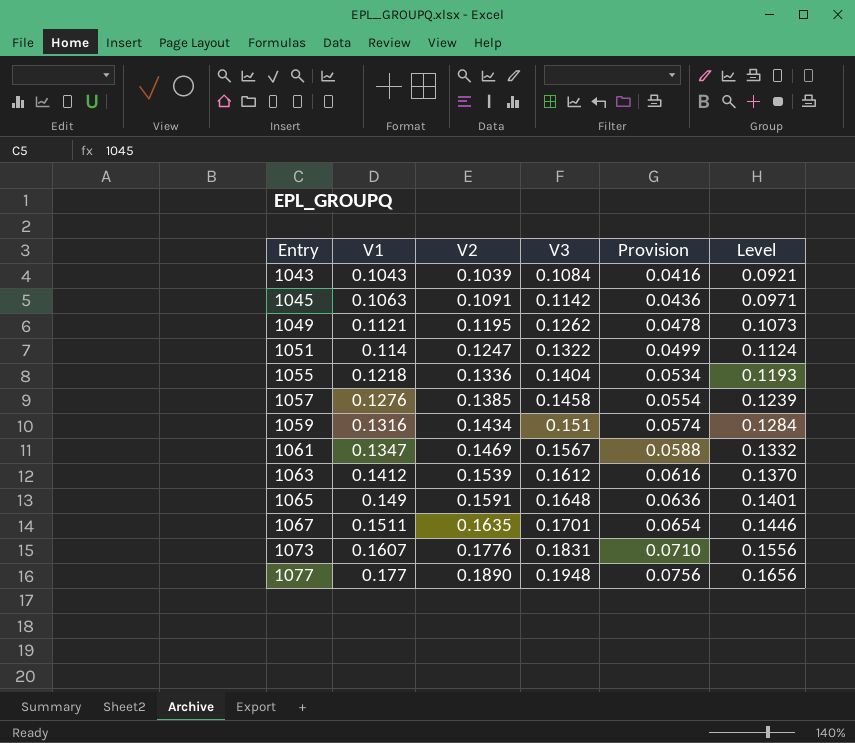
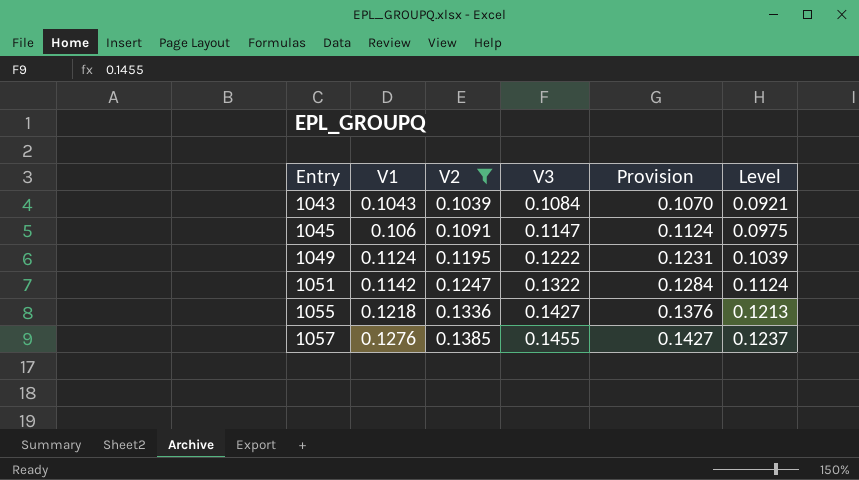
filter: none -> V2 <= 0.1385
column Provision | formula: [V2] * 0.4 -> [V2] * 1.03
1045 | V1: 0.1063 -> 0.106
1045 | V3: 0.1142 -> 0.1147
1045 | Level: 0.0971 -> 0.0975
1049 | V1: 0.1121 -> 0.1124
1049 | V3: 0.1262 -> 0.1222
1049 | Level: 0.1073 -> 0.1039
1051 | V1: 0.114 -> 0.1142
1055 | V3: 0.1404 -> 0.1427
1055 | Level: 0.1193 -> 0.1213
1057 | V3: 0.1458 -> 0.1455
1057 | Level: 0.1239 -> 0.1237

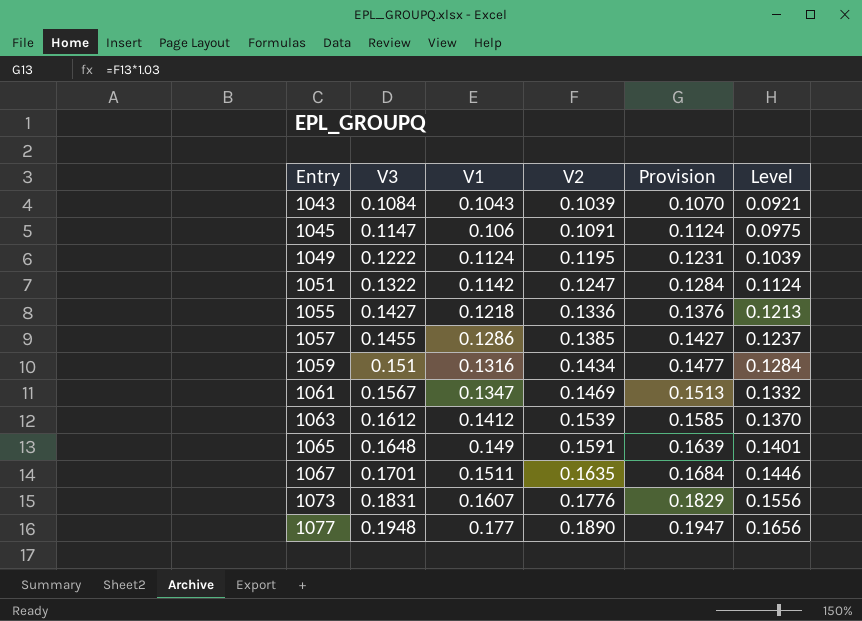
filter: V2 <= 0.1385 -> none
column V3 | position: 4 -> 2
1057 | V1: 0.1276 -> 0.1286

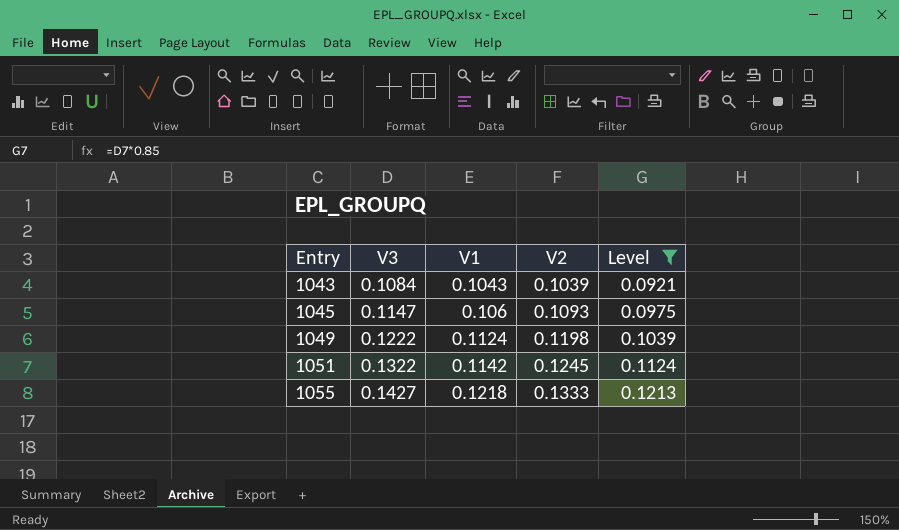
filter: none -> Level <= 0.1213
column Provision | formula: [V2] * 1.03 -> none
1045 | V2: 0.1091 -> 0.1093
1049 | V2: 0.1195 -> 0.1198
1051 | V2: 0.1247 -> 0.1245
1055 | V2: 0.1336 -> 0.1333

